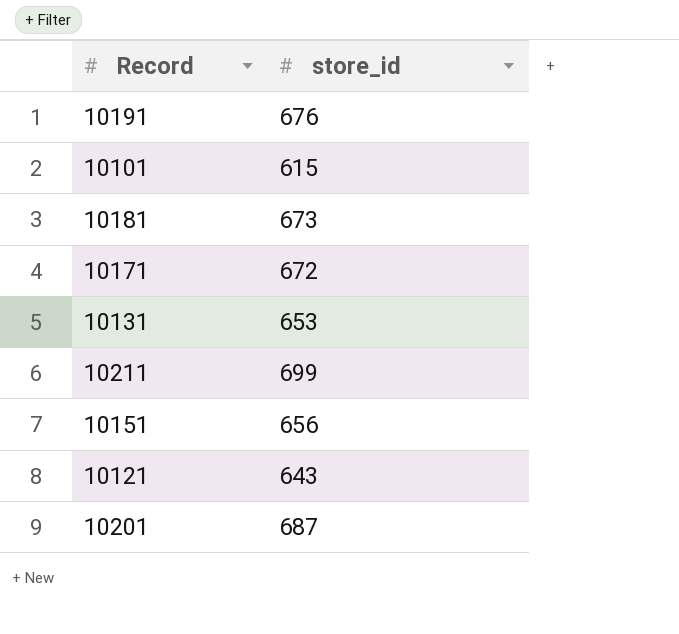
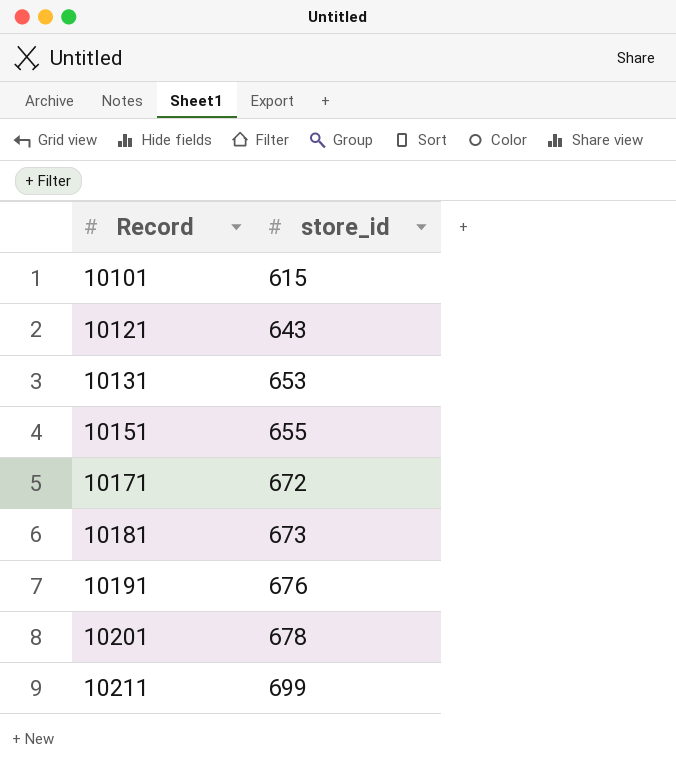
row order: none -> Record ascending
10151 | store_id: 656 -> 655
10201 | store_id: 687 -> 678

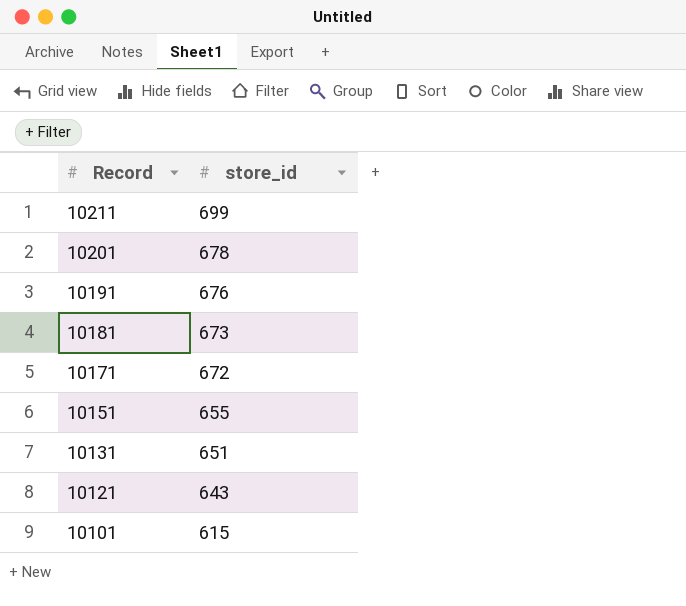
row order: Record ascending -> Record descending
10131 | store_id: 653 -> 651

